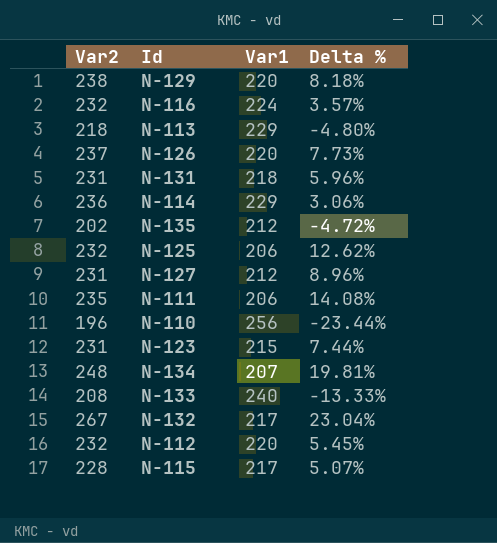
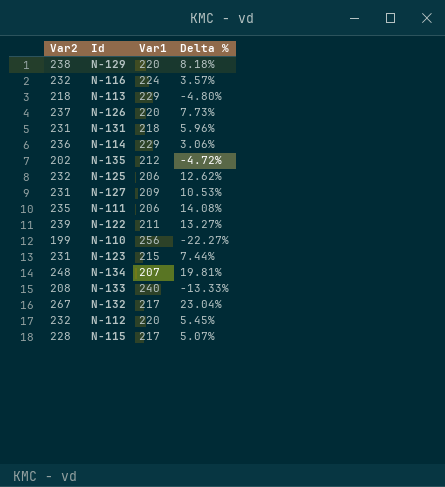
N-127 | Var1: 212 -> 209
N-127 | Delta %: 8.96% -> 10.53%
row N-122: none -> 239 | 211 | 13.27%
N-110 | Var2: 196 -> 199
N-110 | Delta %: -23.44% -> -22.27%

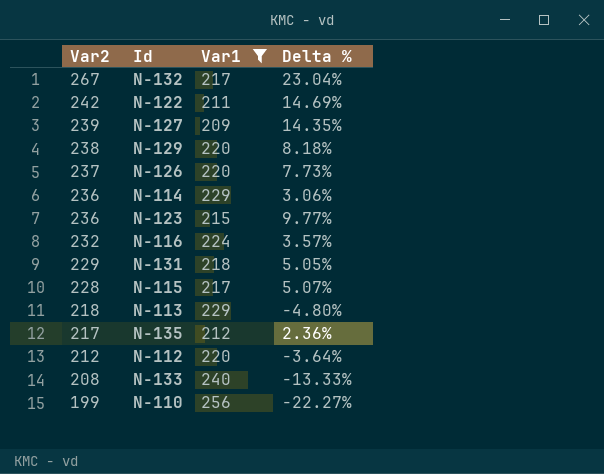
filter: none -> Var1 >= 209
row order: none -> Var2 descending
N-122 | Var2: 239 -> 242
N-122 | Delta %: 13.27% -> 14.69%
N-127 | Var2: 231 -> 239
N-127 | Delta %: 10.53% -> 14.35%
N-123 | Var2: 231 -> 236
N-123 | Delta %: 7.44% -> 9.77%
N-131 | Var2: 231 -> 229
N-131 | Delta %: 5.96% -> 5.05%
N-135 | Var2: 202 -> 217
N-135 | Delta %: -4.72% -> 2.36%
N-112 | Var2: 232 -> 212
N-112 | Delta %: 5.45% -> -3.64%

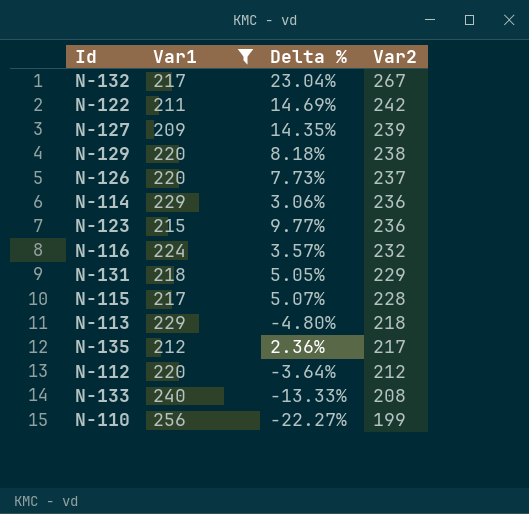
column Var2 | position: 1 -> 4

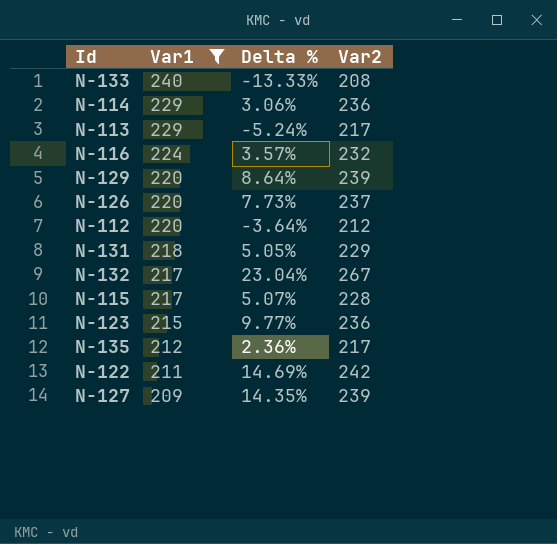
row order: Var2 descending -> Var1 descending
row N-110: 256 | -22.27% | 199 -> none
N-113 | Delta %: -4.80% -> -5.24%
N-113 | Var2: 218 -> 217
N-129 | Delta %: 8.18% -> 8.64%
N-129 | Var2: 238 -> 239

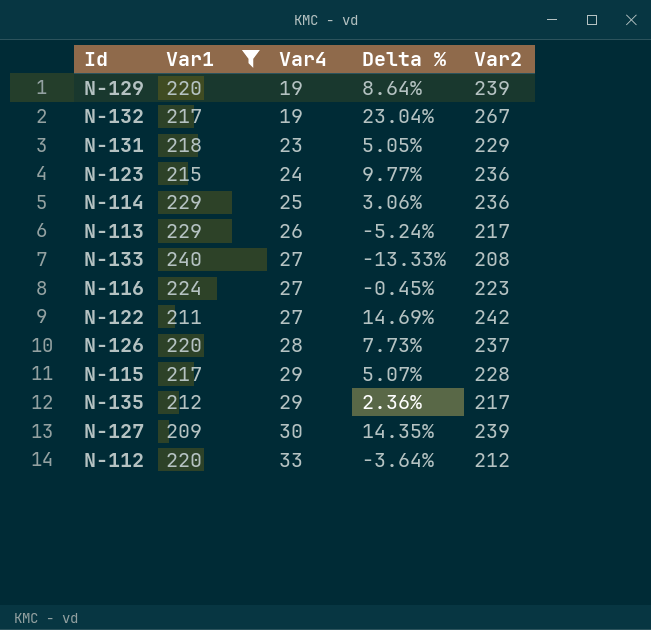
row order: Var1 descending -> Var4 ascending
column Var4 | position: none -> 3
N-116 | Delta %: 3.57% -> -0.45%
N-116 | Var2: 232 -> 223

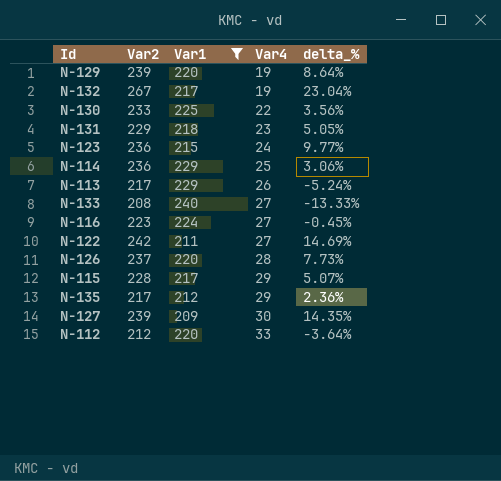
column Var2 | position: 5 -> 2
column name: Delta % -> delta_%
row N-130: none -> 233 | 225 | 22 | 3.56%

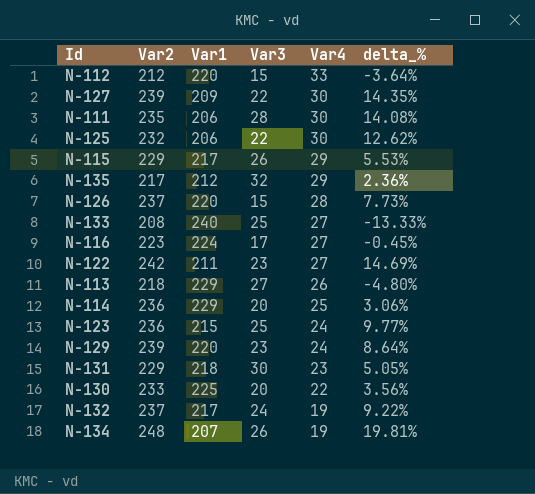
filter: Var1 >= 209 -> none
row order: Var4 ascending -> Var4 descending
column Var3 | position: none -> 4
N-115 | Var2: 228 -> 229
N-115 | delta_%: 5.07% -> 5.53%
N-113 | Var2: 217 -> 218
N-113 | delta_%: -5.24% -> -4.80%
N-129 | Var4: 19 -> 24
N-132 | Var2: 267 -> 237
N-132 | delta_%: 23.04% -> 9.22%

